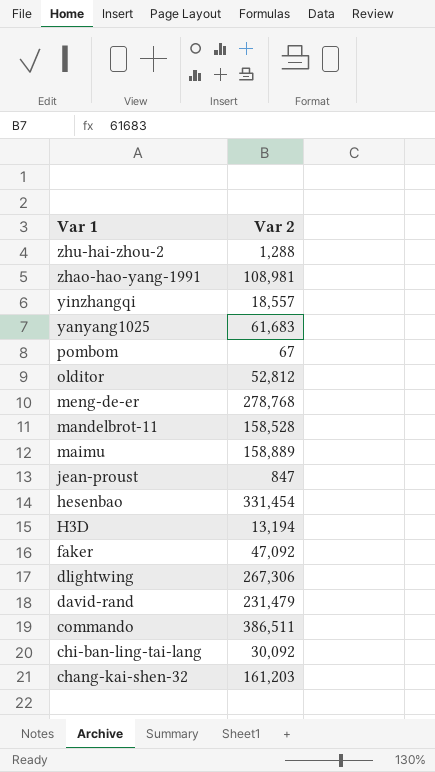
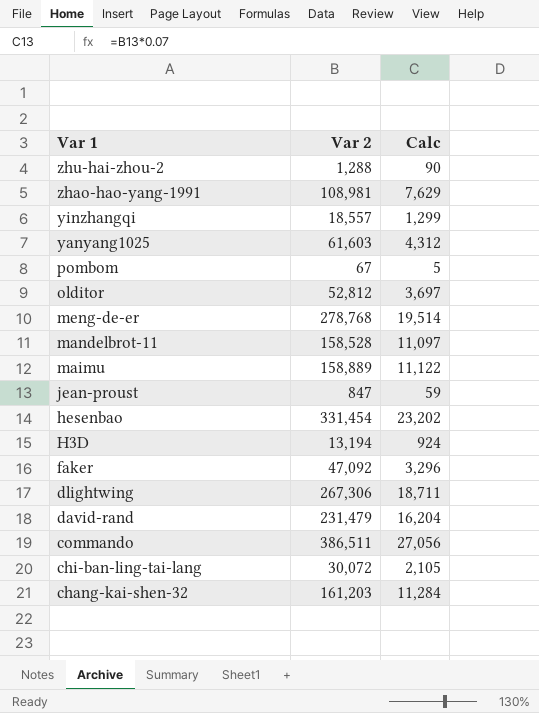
column Calc | formula: none -> [Var 2] * 0.07
yanyang1025 | Var 2: 61,683 -> 61,603
chi-ban-ling-tai-lang | Var 2: 30,092 -> 30,072

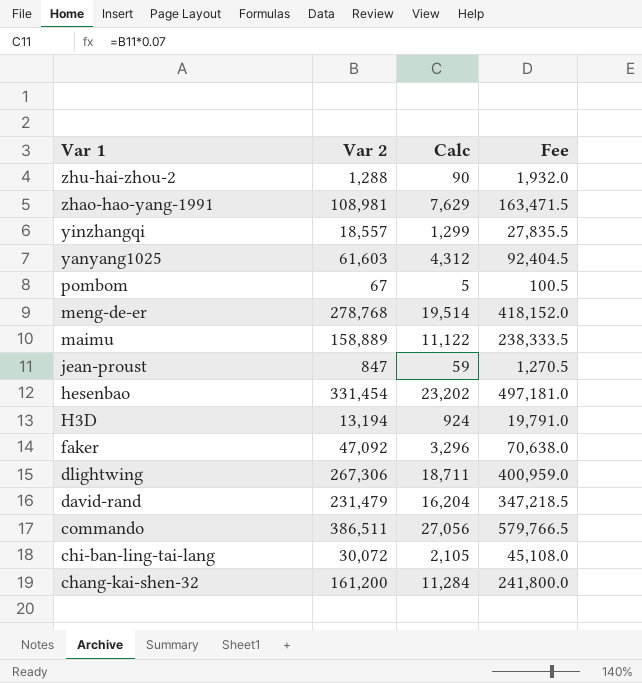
column Fee | formula: none -> [Var 2] * 1.5
row olditor: 52,812 | 3,697 -> none
row mandelbrot-11: 158,528 | 11,097 -> none
chang-kai-shen-32 | Var 2: 161,203 -> 161,200

